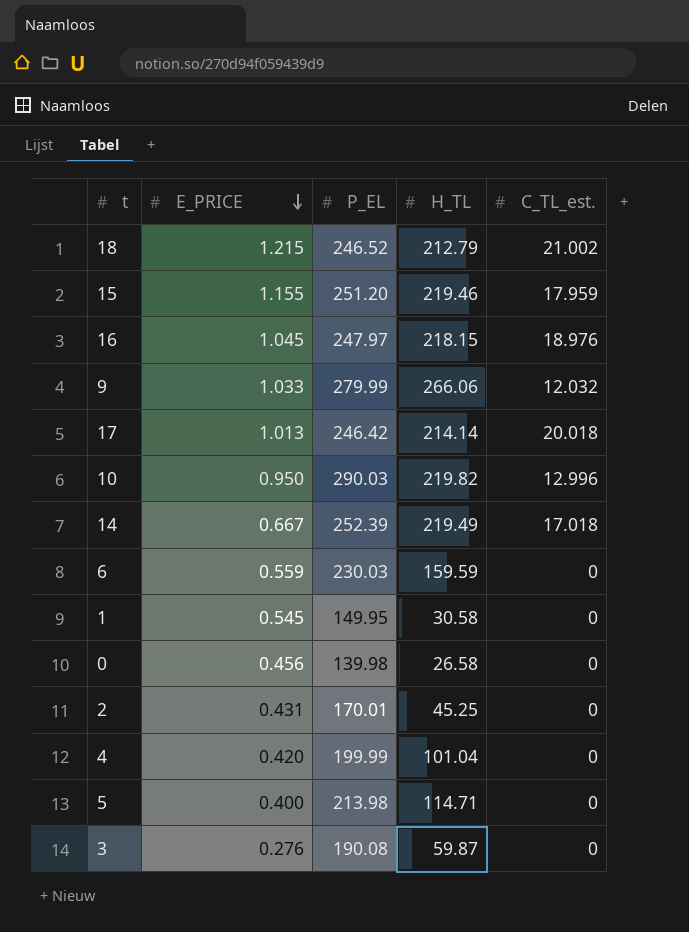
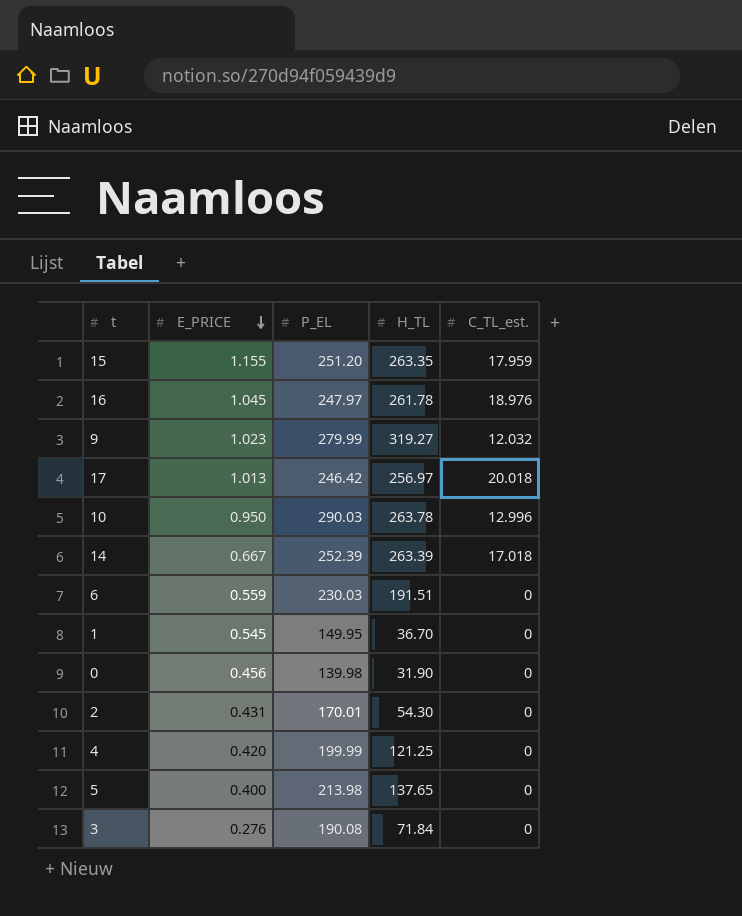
row 18: 1.215 | 246.52 | 212.79 | 21.002 -> none
15 | H_TL: 219.46 -> 263.35
16 | H_TL: 218.15 -> 261.78
9 | E_PRICE: 1.033 -> 1.023
9 | H_TL: 266.06 -> 319.27
17 | H_TL: 214.14 -> 256.97
10 | H_TL: 219.82 -> 263.78
14 | H_TL: 219.49 -> 263.39
6 | H_TL: 159.59 -> 191.51
1 | H_TL: 30.58 -> 36.70
0 | H_TL: 26.58 -> 31.90
2 | H_TL: 45.25 -> 54.30
4 | H_TL: 101.04 -> 121.25
5 | H_TL: 114.71 -> 137.65
3 | H_TL: 59.87 -> 71.84

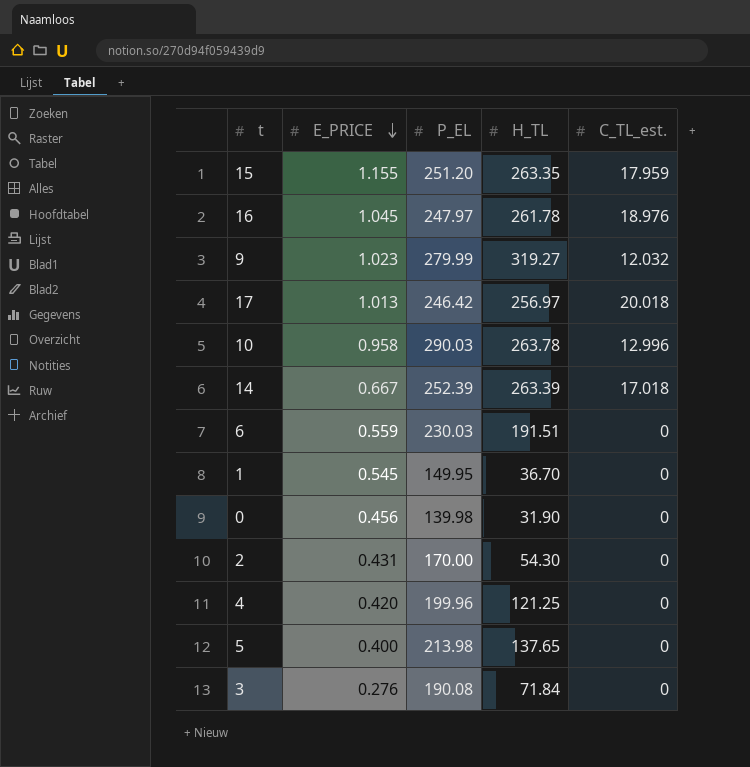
10 | E_PRICE: 0.950 -> 0.958
2 | P_EL: 170.01 -> 170.00
4 | P_EL: 199.99 -> 199.96

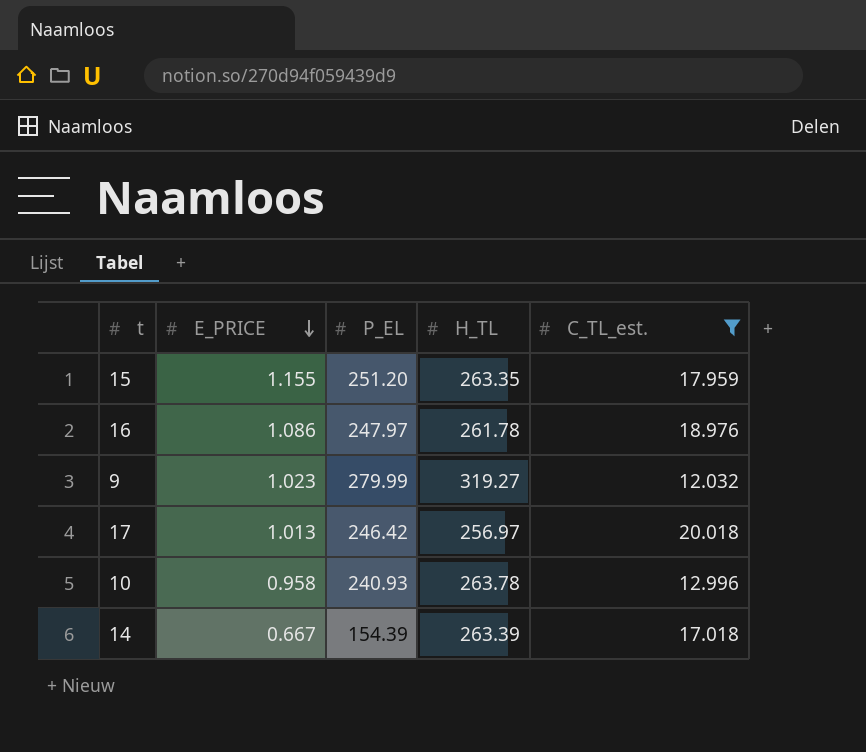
filter: none -> C_TL_est. != 0
16 | E_PRICE: 1.045 -> 1.086
10 | P_EL: 290.03 -> 240.93
14 | P_EL: 252.39 -> 154.39

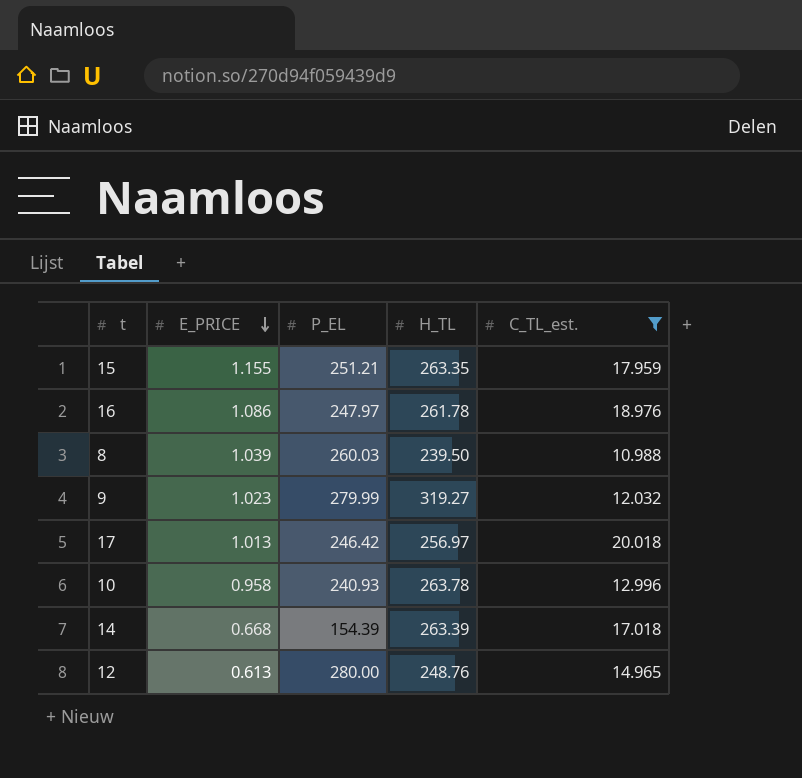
15 | P_EL: 251.20 -> 251.21
row 8: none -> 1.039 | 260.03 | 239.50 | 10.988
14 | E_PRICE: 0.667 -> 0.668
row 12: none -> 0.613 | 280.00 | 248.76 | 14.965

